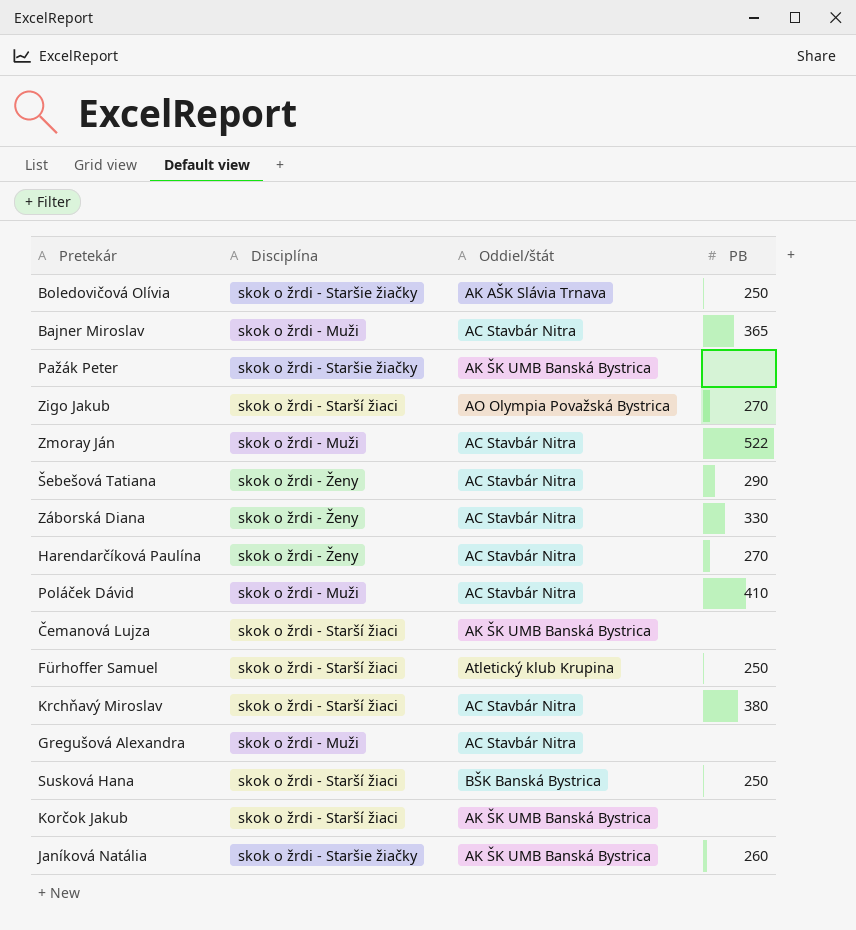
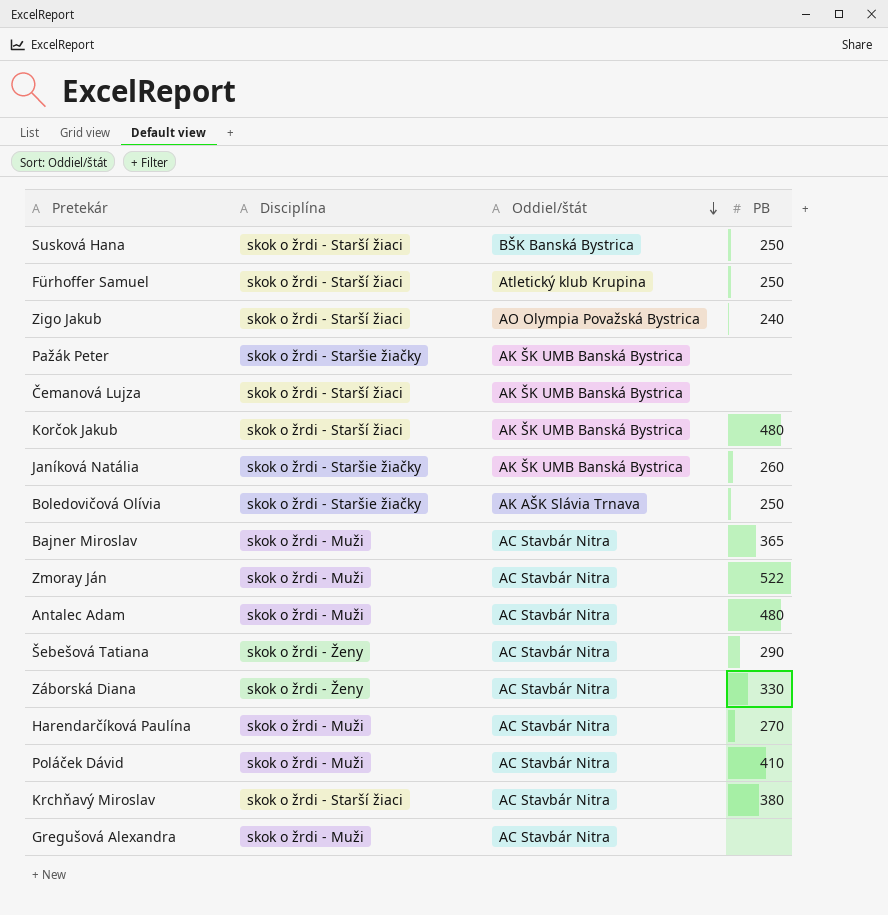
row order: none -> Oddiel/štát descending
Zigo Jakub | PB: 270 -> 240
Korčok Jakub | PB: none -> 480
row Antalec Adam: none -> skok o žrdi - Muži | AC Stavbár Nitra | 480
Harendarčíková Paulína | Disciplína: skok o žrdi - Ženy -> skok o žrdi - Muži

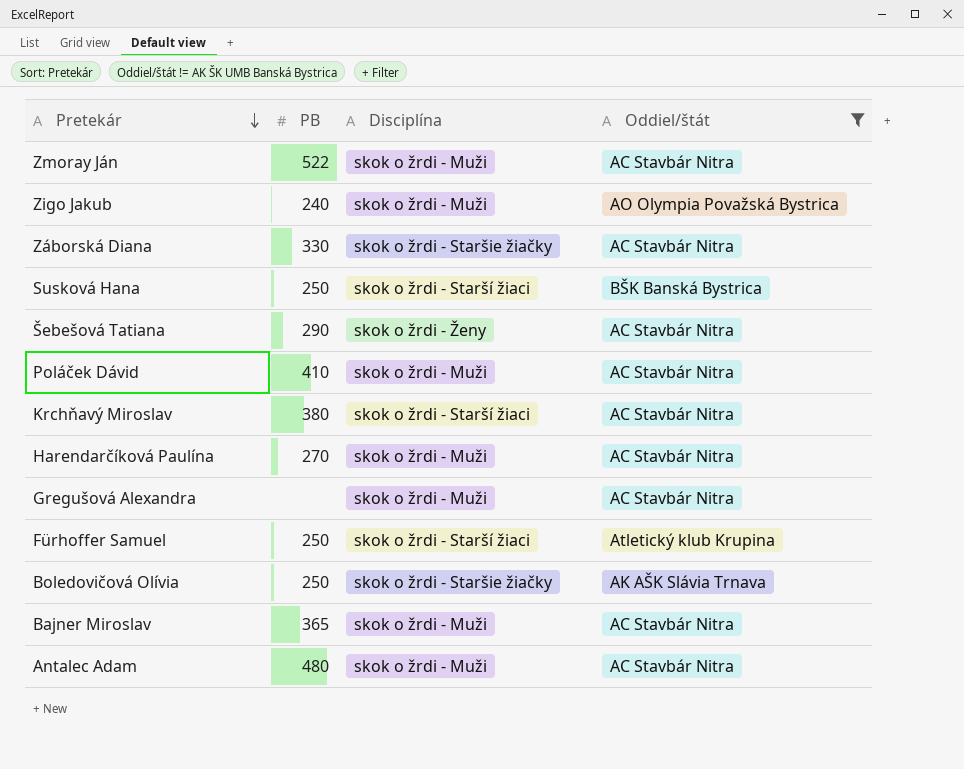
filter: none -> Oddiel/štát != AK ŠK UMB Banská Bystrica
row order: Oddiel/štát descending -> Pretekár descending
column PB | position: 4 -> 2
Zigo Jakub | Disciplína: skok o žrdi - Starší žiaci -> skok o žrdi - Muži
Záborská Diana | Disciplína: skok o žrdi - Ženy -> skok o žrdi - Staršie žiačky

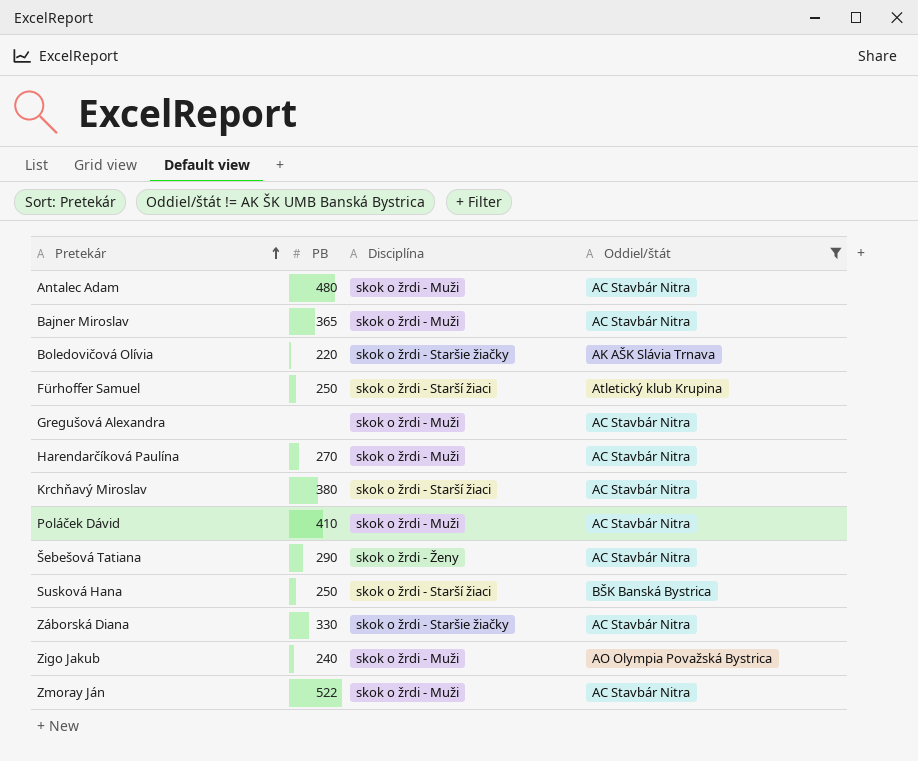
row order: Pretekár descending -> Pretekár ascending
Boledovičová Olívia | PB: 250 -> 220

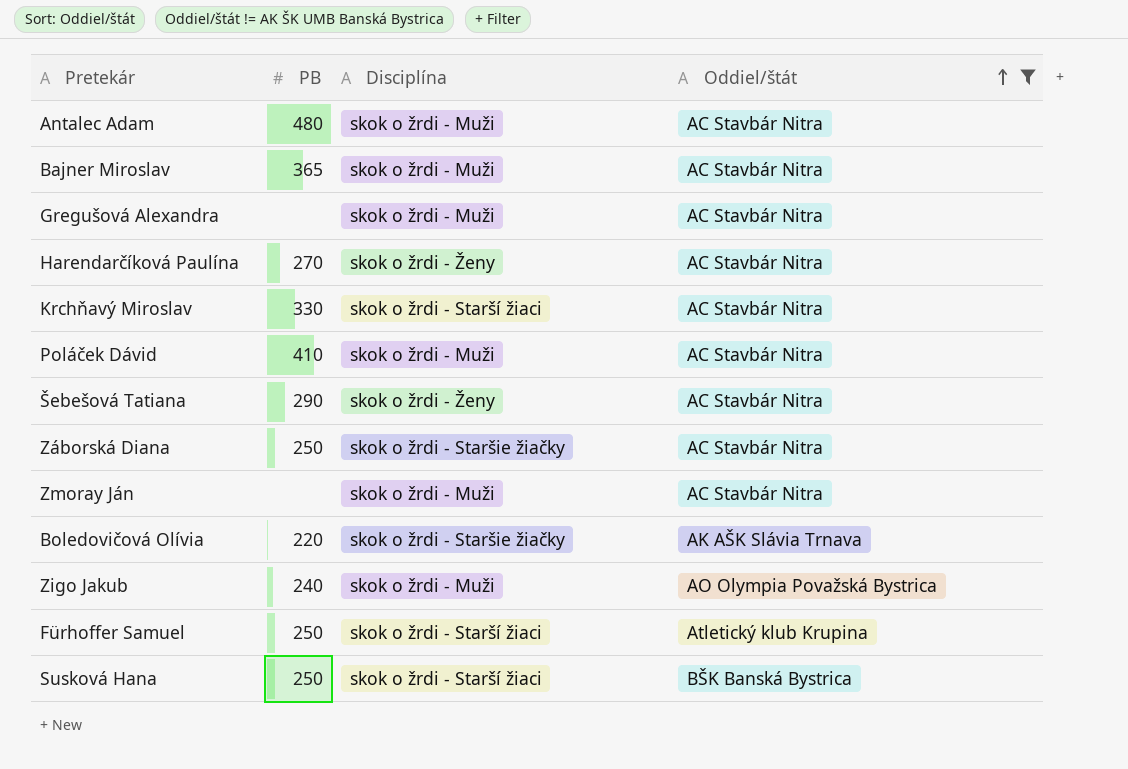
row order: Pretekár ascending -> Oddiel/štát ascending
Harendarčíková Paulína | Disciplína: skok o žrdi - Muži -> skok o žrdi - Ženy
Krchňavý Miroslav | PB: 380 -> 330
Záborská Diana | PB: 330 -> 250
Zmoray Ján | PB: 522 -> none

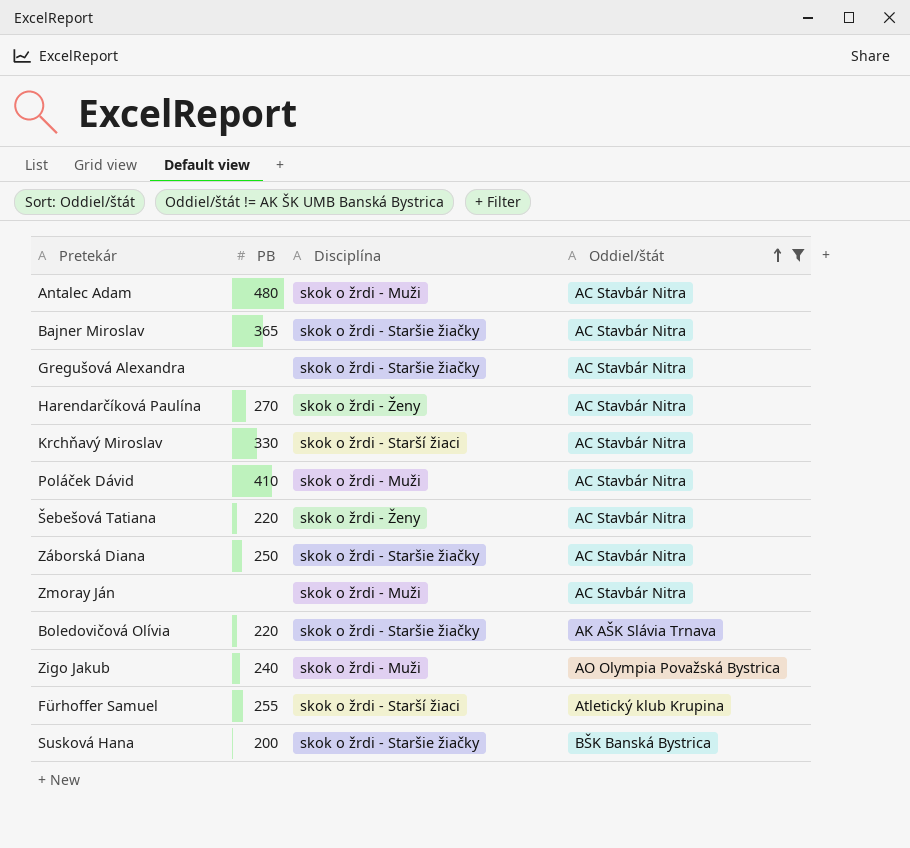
Bajner Miroslav | Disciplína: skok o žrdi - Muži -> skok o žrdi - Staršie žiačky
Gregušová Alexandra | Disciplína: skok o žrdi - Muži -> skok o žrdi - Staršie žiačky
Šebešová Tatiana | PB: 290 -> 220
Fürhoffer Samuel | PB: 250 -> 255
Susková Hana | PB: 250 -> 200
Susková Hana | Disciplína: skok o žrdi - Starší žiaci -> skok o žrdi - Staršie žiačky

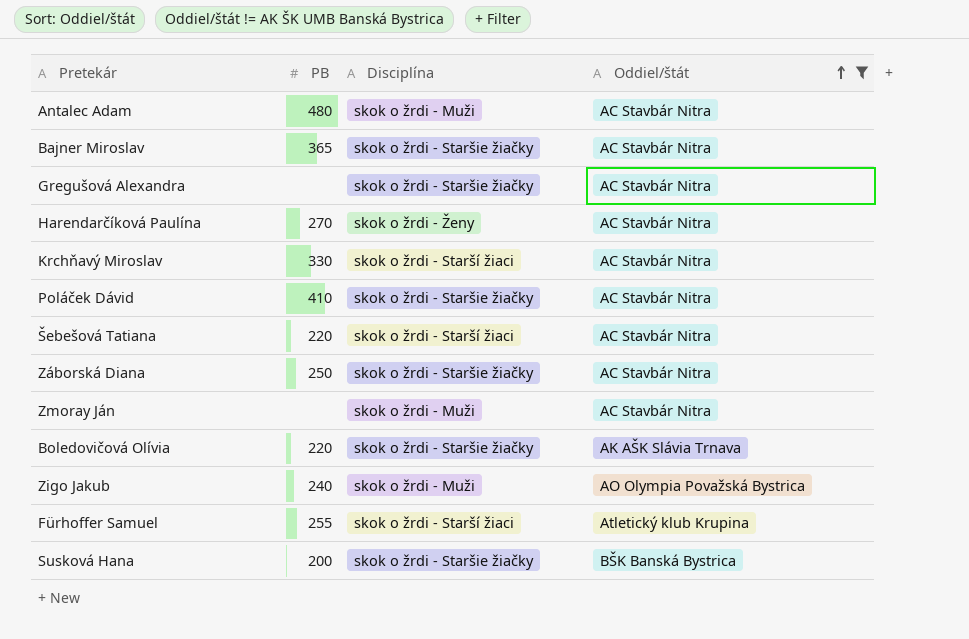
Poláček Dávid | Disciplína: skok o žrdi - Muži -> skok o žrdi - Staršie žiačky
Šebešová Tatiana | Disciplína: skok o žrdi - Ženy -> skok o žrdi - Starší žiaci

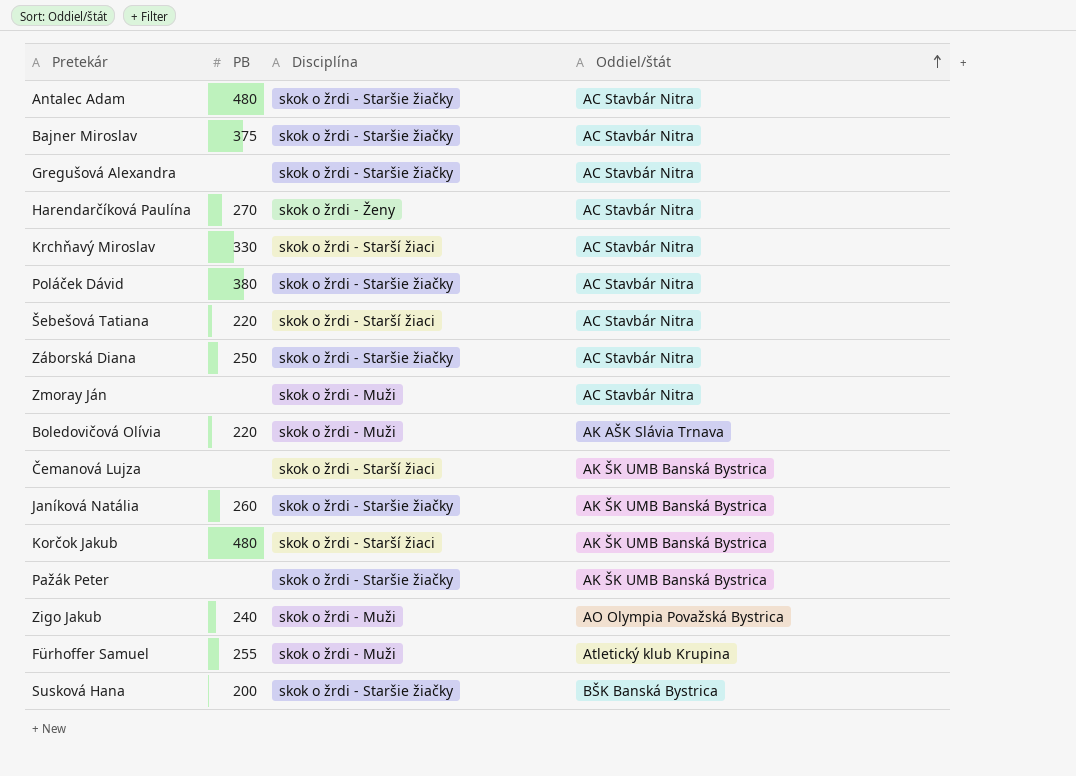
filter: Oddiel/štát != AK ŠK UMB Banská Bystrica -> none
Antalec Adam | Disciplína: skok o žrdi - Muži -> skok o žrdi - Staršie žiačky
Bajner Miroslav | PB: 365 -> 375
Poláček Dávid | PB: 410 -> 380
Boledovičová Olívia | Disciplína: skok o žrdi - Staršie žiačky -> skok o žrdi - Muži
Fürhoffer Samuel | Disciplína: skok o žrdi - Starší žiaci -> skok o žrdi - Muži

